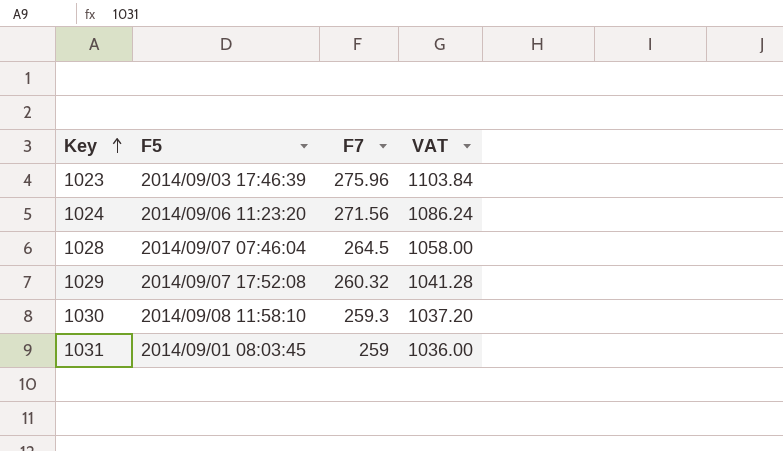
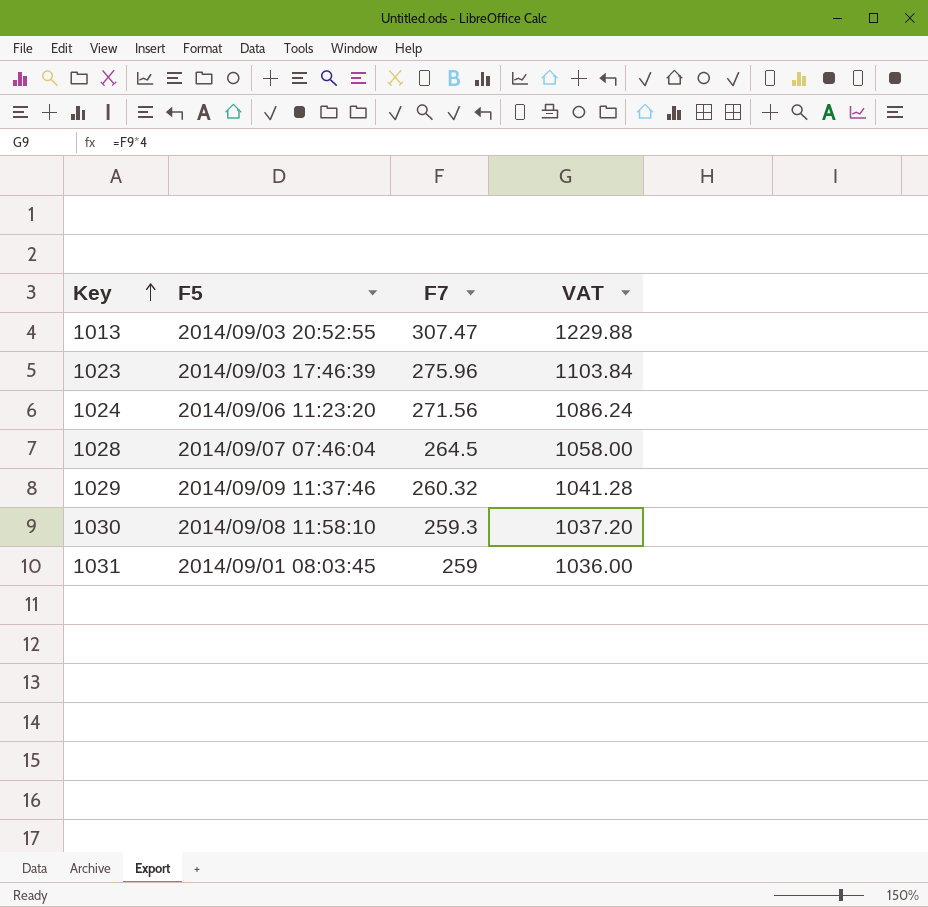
row 1013: none -> 2014/09/03 20:52:55 | 307.47 | 1229.88
1029 | F5: 2014/09/07 17:52:08 -> 2014/09/09 11:37:46

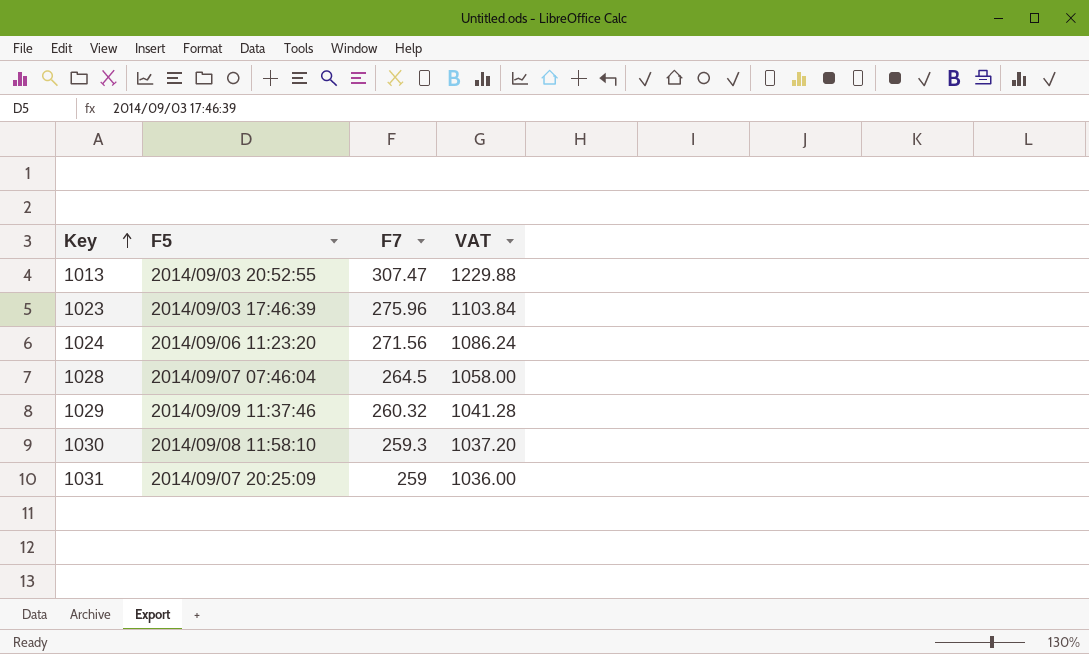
1031 | F5: 2014/09/01 08:03:45 -> 2014/09/07 20:25:09

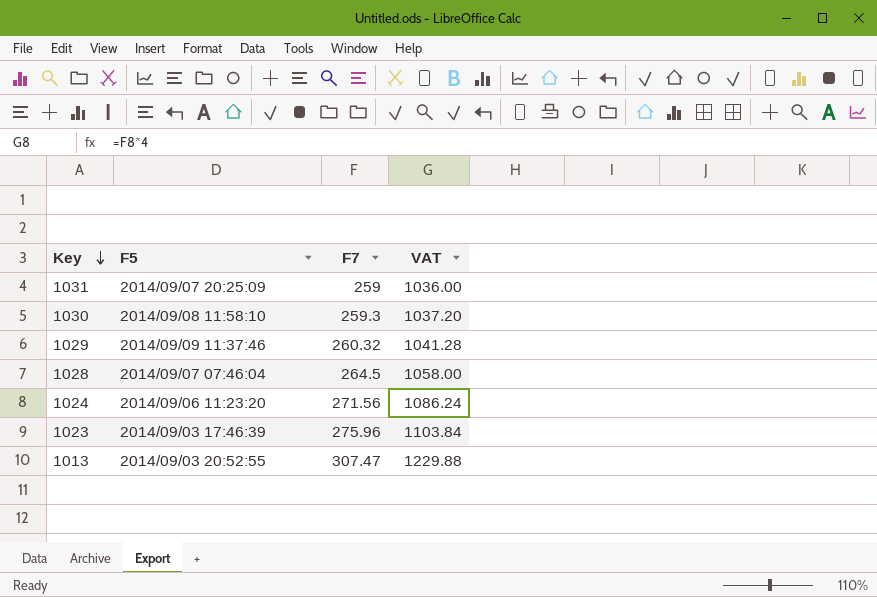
row order: Key ascending -> Key descending

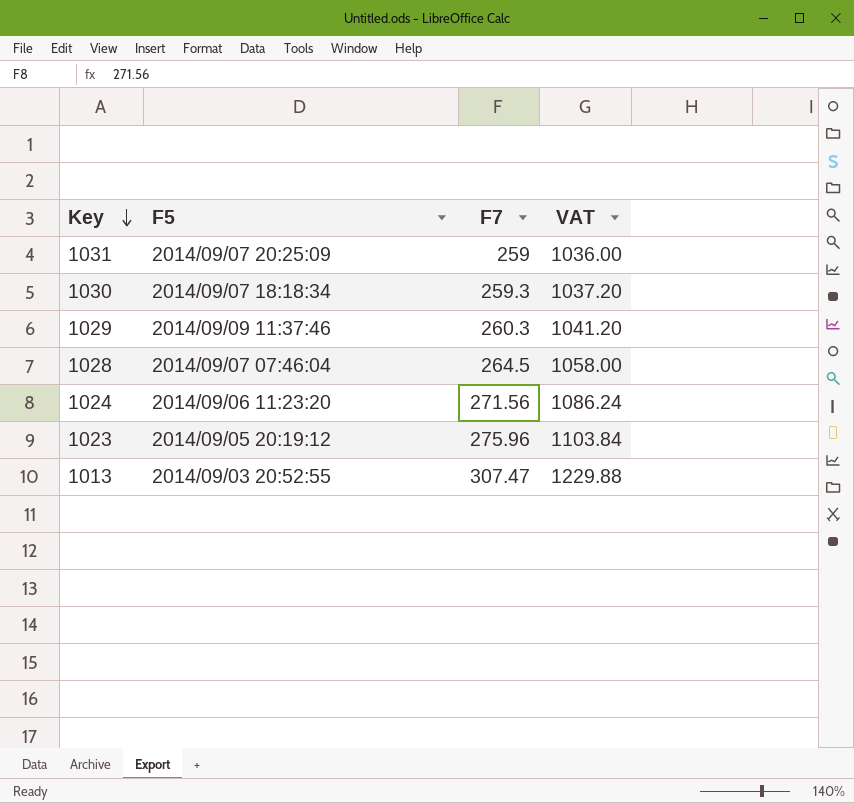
1030 | F5: 2014/09/08 11:58:10 -> 2014/09/07 18:18:34
1029 | F7: 260.32 -> 260.3
1029 | VAT: 1041.28 -> 1041.20
1023 | F5: 2014/09/03 17:46:39 -> 2014/09/05 20:19:12

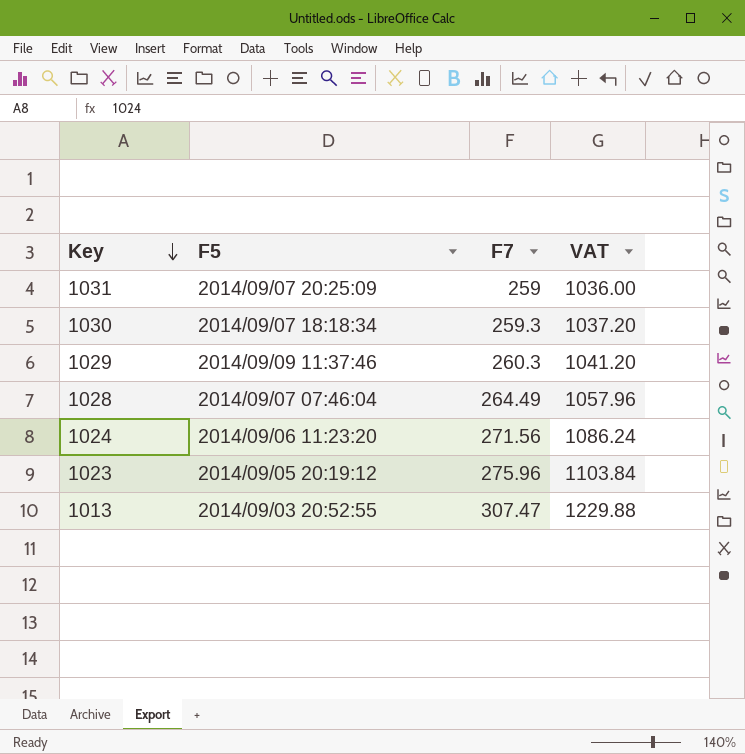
1028 | F7: 264.5 -> 264.49
1028 | VAT: 1058.00 -> 1057.96

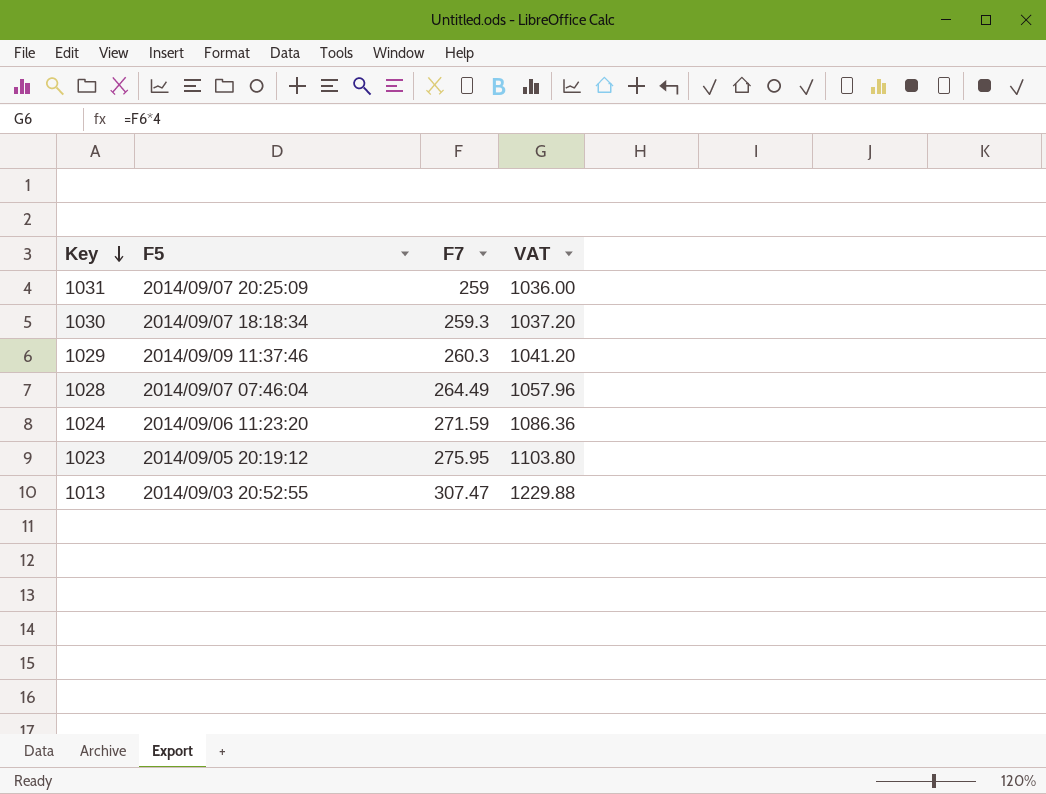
1024 | F7: 271.56 -> 271.59
1024 | VAT: 1086.24 -> 1086.36
1023 | F7: 275.96 -> 275.95
1023 | VAT: 1103.84 -> 1103.80

